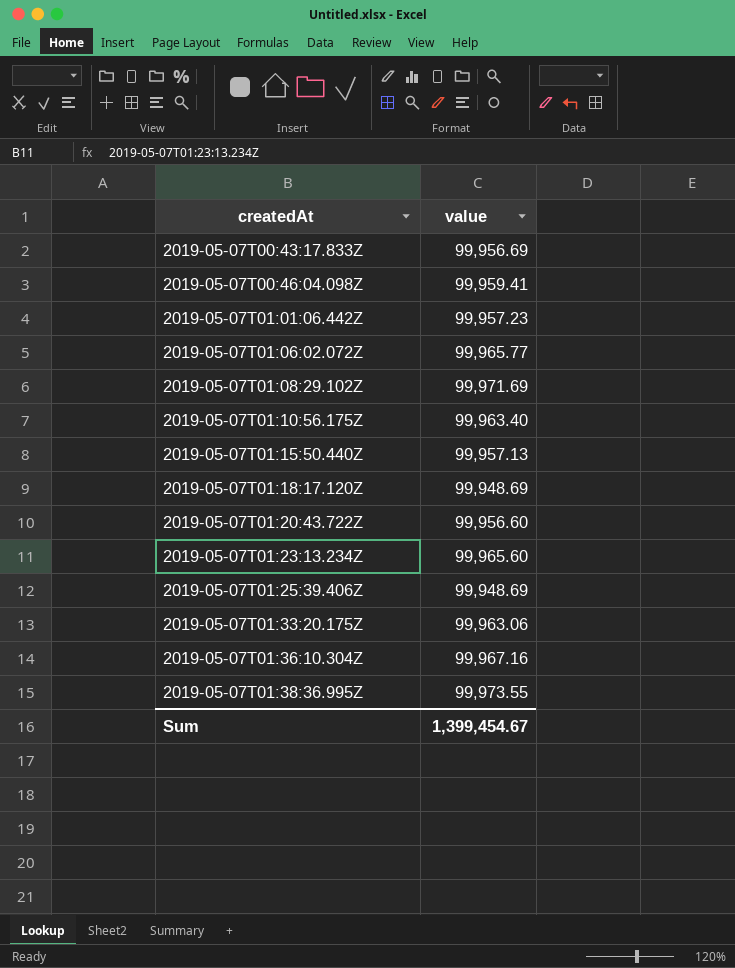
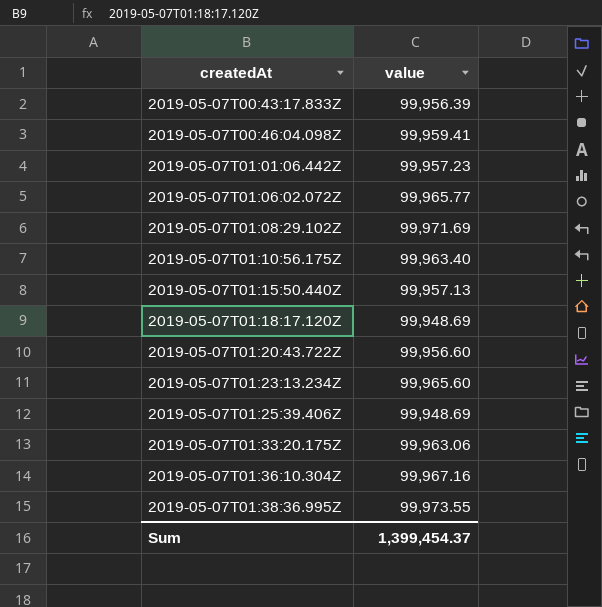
2019-05-07T00:43:17.833Z | value: 99,956.69 -> 99,956.39
Sum | value: 1,399,454.67 -> 1,399,454.37

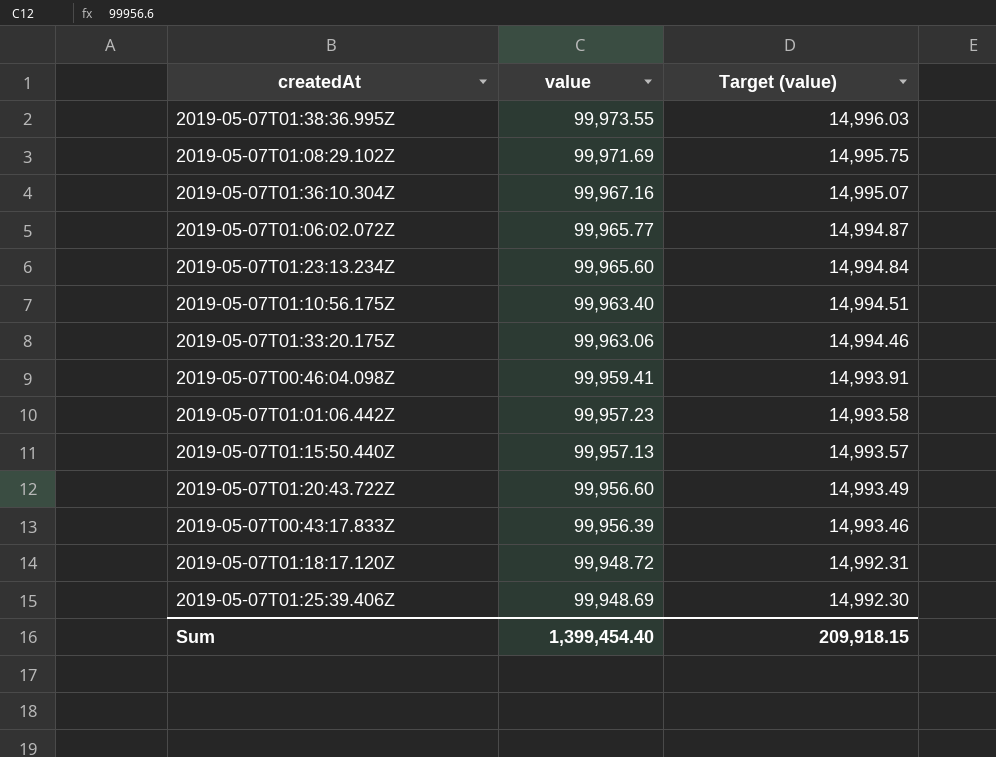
row order: createdAt ascending -> value descending
column Target (value) | formula: none -> [value] * 0.15
2019-05-07T01:18:17.120Z | value: 99,948.69 -> 99,948.72
Sum | value: 1,399,454.37 -> 1,399,454.40

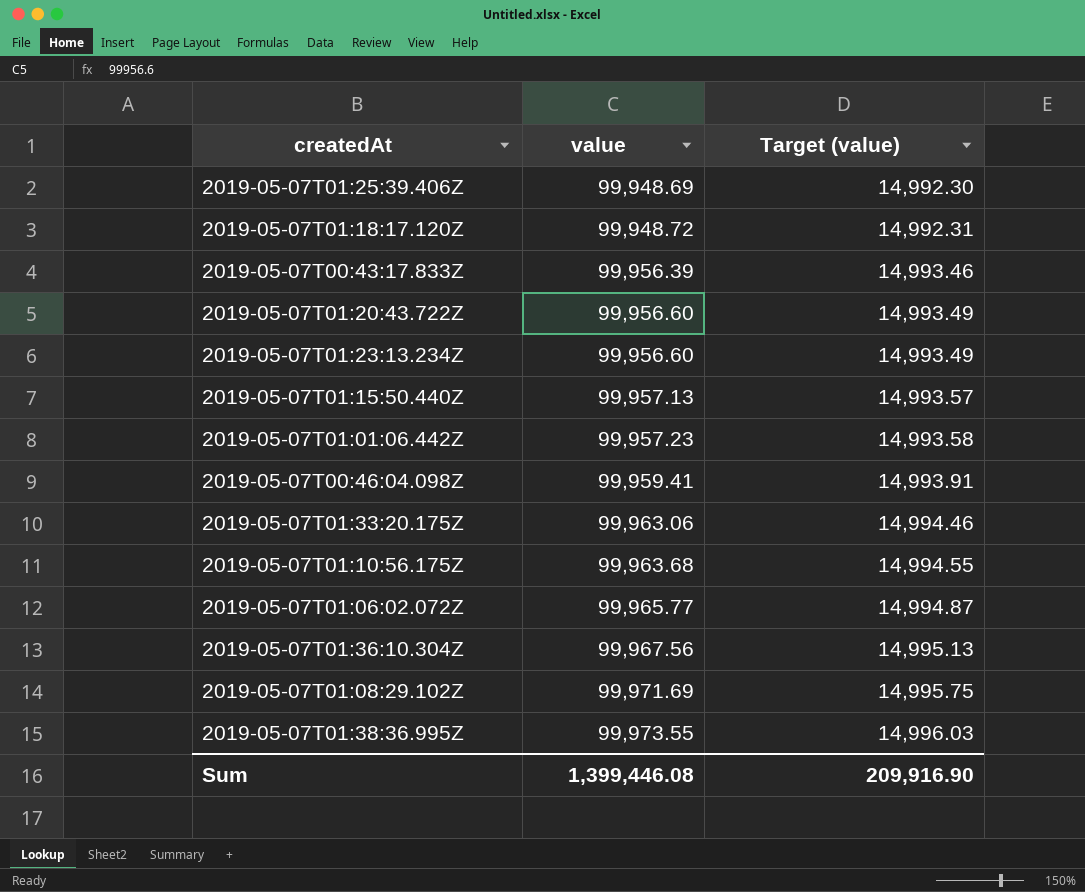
row order: value descending -> value ascending
2019-05-07T01:23:13.234Z | value: 99,965.60 -> 99,956.60
2019-05-07T01:23:13.234Z | Target (value): 14,994.84 -> 14,993.49
2019-05-07T01:10:56.175Z | value: 99,963.40 -> 99,963.68
2019-05-07T01:10:56.175Z | Target (value): 14,994.51 -> 14,994.55
2019-05-07T01:36:10.304Z | value: 99,967.16 -> 99,967.56
2019-05-07T01:36:10.304Z | Target (value): 14,995.07 -> 14,995.13
Sum | value: 1,399,454.40 -> 1,399,446.08
Sum | Target (value): 209,918.15 -> 209,916.90

